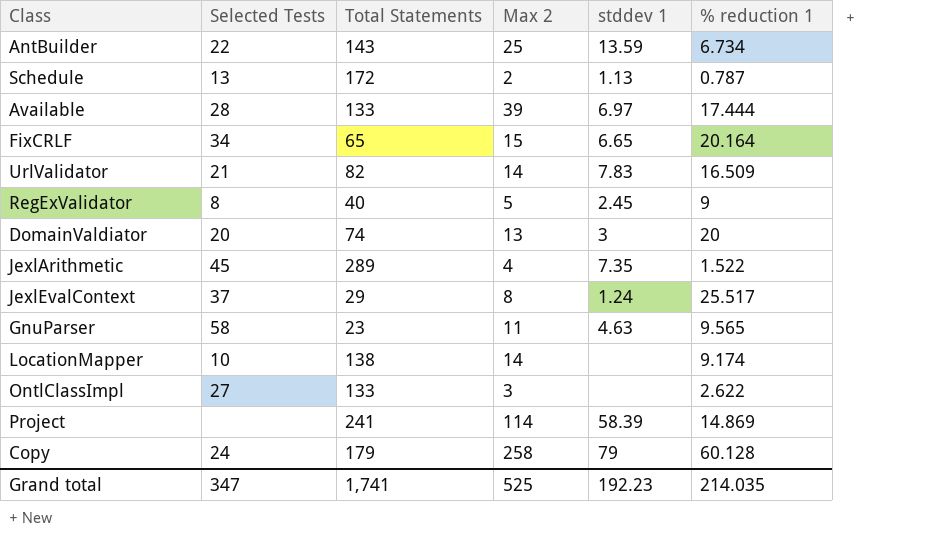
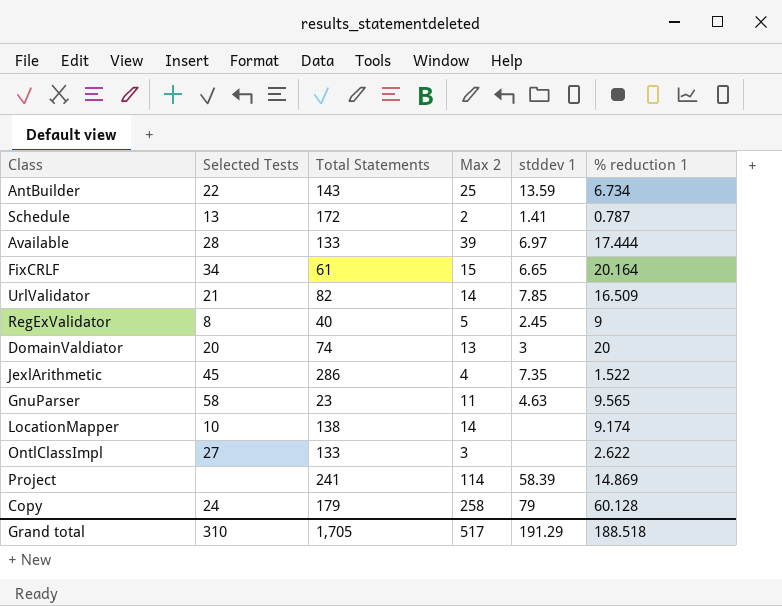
row JexlEvalContext: 37 | 29 | 8 | 1.24 | 25.517 -> none
Schedule | stddev 1: 1.13 -> 1.41
FixCRLF | Total Statements: 65 -> 61
UrlValidator | stddev 1: 7.83 -> 7.85
JexlArithmetic | Total Statements: 289 -> 286
Grand total | Selected Tests: 347 -> 310
Grand total | Total Statements: 1,741 -> 1,705
Grand total | Max 2: 525 -> 517
Grand total | stddev 1: 192.23 -> 191.29
Grand total | % reduction 1: 214.035 -> 188.518

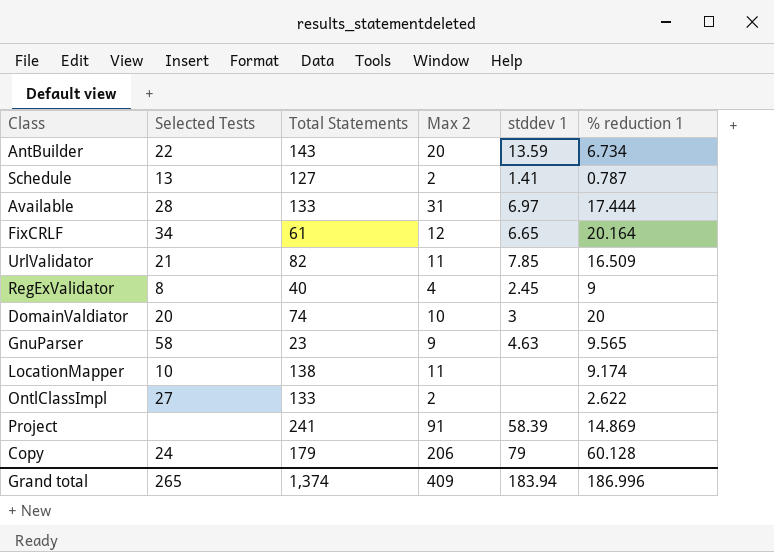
row JexlArithmetic: 45 | 286 | 4 | 7.35 | 1.522 -> none
AntBuilder | Max 2: 25 -> 20
Schedule | Total Statements: 172 -> 127
Available | Max 2: 39 -> 31
FixCRLF | Max 2: 15 -> 12
UrlValidator | Max 2: 14 -> 11
RegExValidator | Max 2: 5 -> 4
DomainValdiator | Max 2: 13 -> 10
GnuParser | Max 2: 11 -> 9
LocationMapper | Max 2: 14 -> 11
OntlClassImpl | Max 2: 3 -> 2
Project | Max 2: 114 -> 91
Copy | Max 2: 258 -> 206
Grand total | Selected Tests: 310 -> 265
Grand total | Total Statements: 1,705 -> 1,374
Grand total | Max 2: 517 -> 409
Grand total | stddev 1: 191.29 -> 183.94
Grand total | % reduction 1: 188.518 -> 186.996

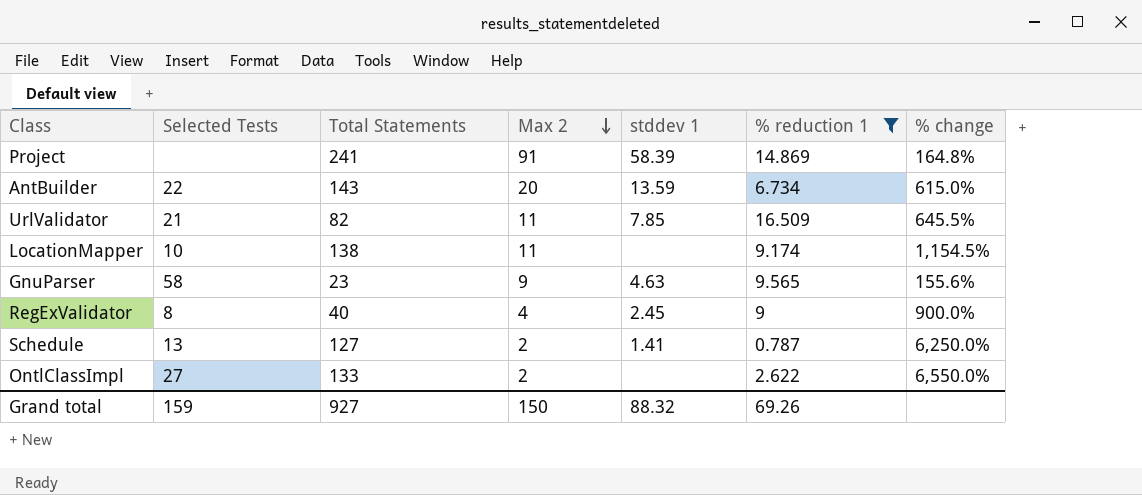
filter: none -> % reduction 1 <= 16.509
row order: none -> Max 2 descending
column % change | formula: none -> ([Total Statements] - [Max 2]) / [Max 2]
Grand total | Selected Tests: 265 -> 159
Grand total | Total Statements: 1,374 -> 927
Grand total | Max 2: 409 -> 150
Grand total | stddev 1: 183.94 -> 88.32
Grand total | % reduction 1: 186.996 -> 69.26

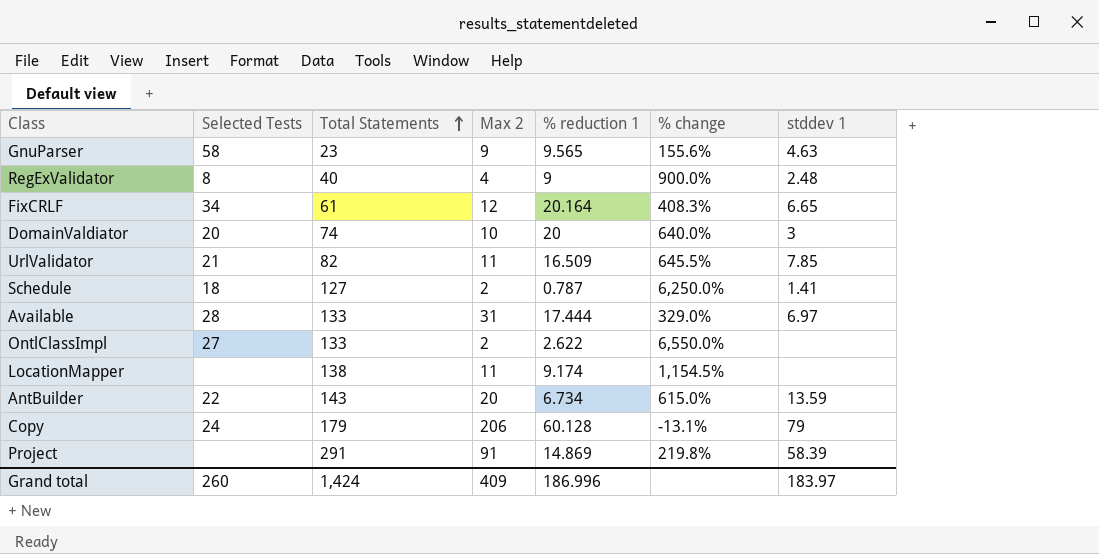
filter: % reduction 1 <= 16.509 -> none
row order: Max 2 descending -> Total Statements ascending
column stddev 1 | position: 5 -> 7
RegExValidator | stddev 1: 2.45 -> 2.48
Schedule | Selected Tests: 13 -> 18
LocationMapper | Selected Tests: 10 -> none
Project | Total Statements: 241 -> 291
Project | % change: 164.8% -> 219.8%
Grand total | Selected Tests: 159 -> 260
Grand total | Total Statements: 927 -> 1,424
Grand total | Max 2: 150 -> 409
Grand total | % reduction 1: 69.26 -> 186.996
Grand total | stddev 1: 88.32 -> 183.97

